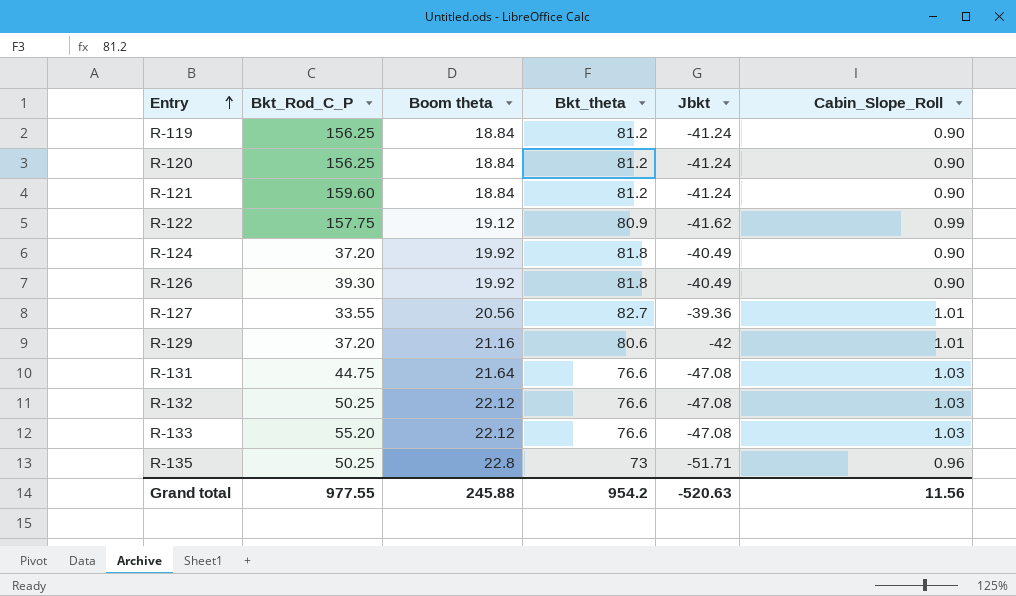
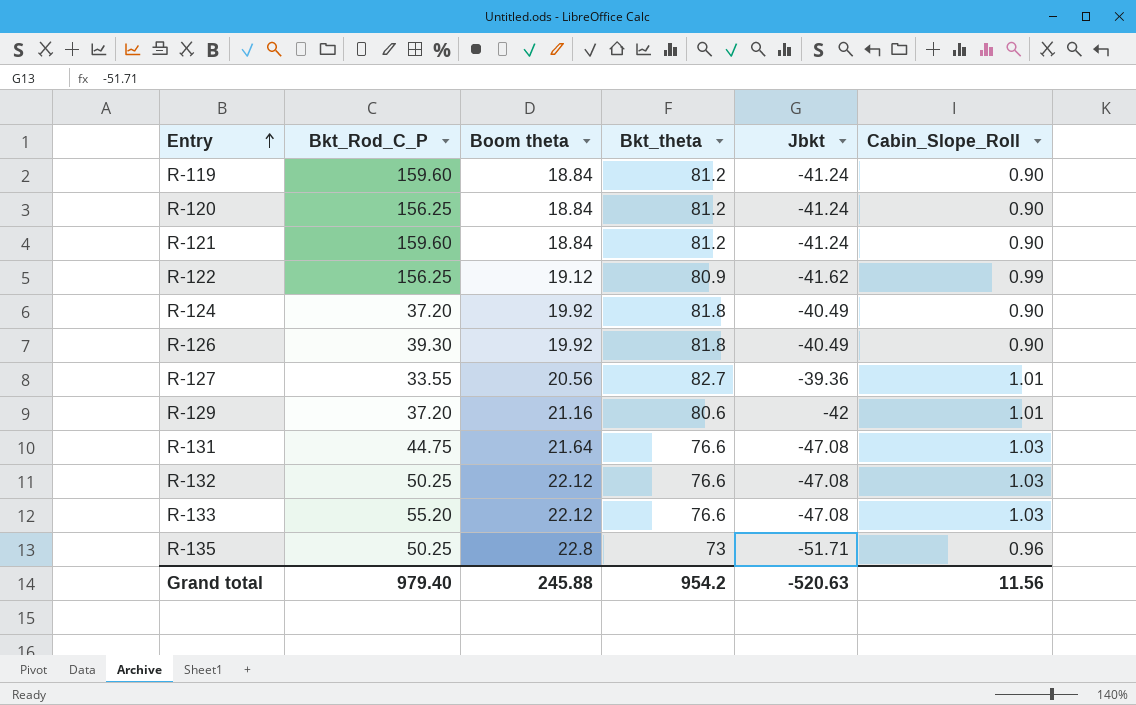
R-119 | Bkt_Rod_C_P: 156.25 -> 159.60
R-122 | Bkt_Rod_C_P: 157.75 -> 156.25
Grand total | Bkt_Rod_C_P: 977.55 -> 979.40

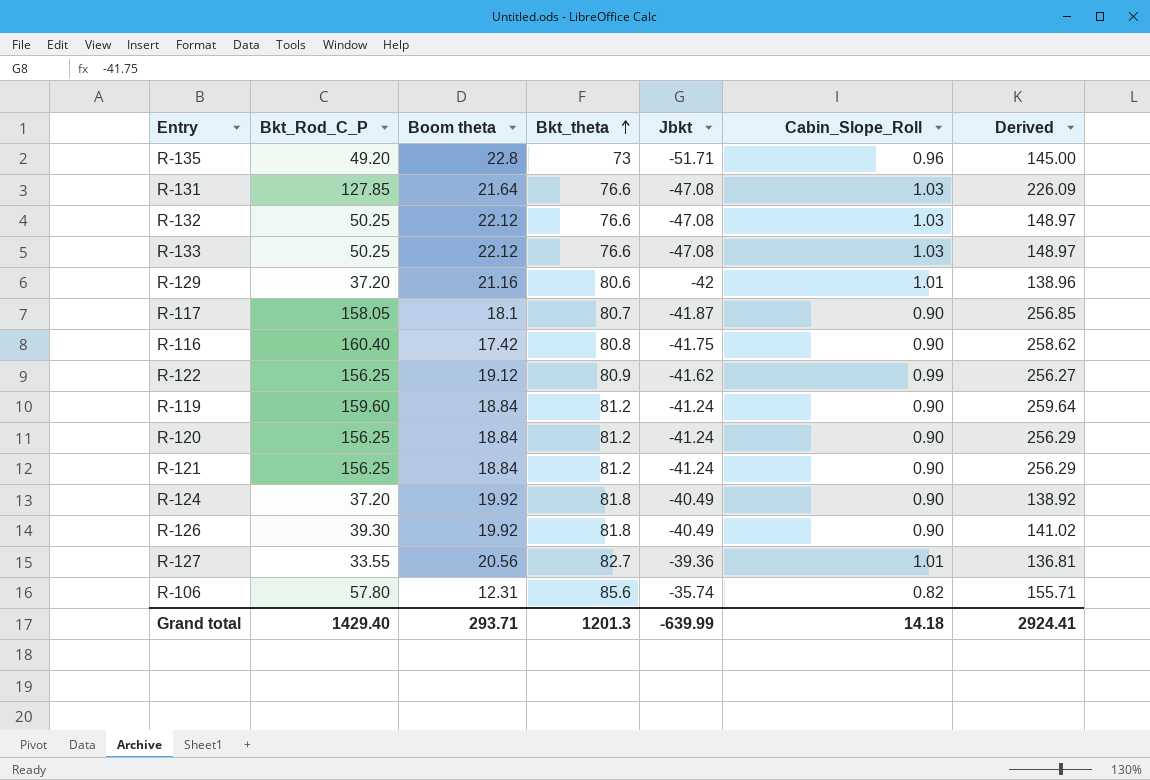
row order: Entry ascending -> Bkt_theta ascending
column Derived | formula: none -> [Bkt_Rod_C_P] + [Boom theta] + [Bkt_theta]
R-135 | Bkt_Rod_C_P: 50.25 -> 49.20
R-131 | Bkt_Rod_C_P: 44.75 -> 127.85
R-133 | Bkt_Rod_C_P: 55.20 -> 50.25
row R-117: none -> 158.05 | 18.1 | 80.7 | -41.87 | 0.90 | 256.85
row R-116: none -> 160.40 | 17.42 | 80.8 | -41.75 | 0.90 | 258.62
R-121 | Bkt_Rod_C_P: 159.60 -> 156.25
row R-106: none -> 57.80 | 12.31 | 85.6 | -35.74 | 0.82 | 155.71
Grand total | Bkt_Rod_C_P: 979.40 -> 1429.40
Grand total | Boom theta: 245.88 -> 293.71
Grand total | Bkt_theta: 954.2 -> 1201.3
Grand total | Jbkt: -520.63 -> -639.99
Grand total | Cabin_Slope_Roll: 11.56 -> 14.18

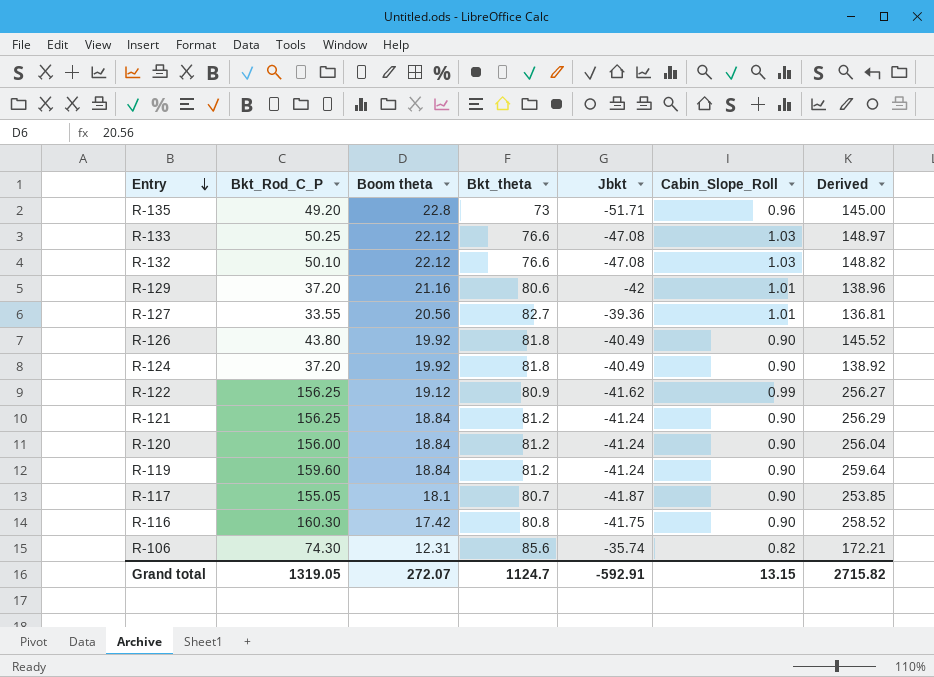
row order: Bkt_theta ascending -> Entry descending
row R-131: 127.85 | 21.64 | 76.6 | -47.08 | 1.03 | 226.09 -> none
R-132 | Bkt_Rod_C_P: 50.25 -> 50.10
R-132 | Derived: 148.97 -> 148.82
R-126 | Bkt_Rod_C_P: 39.30 -> 43.80
R-126 | Derived: 141.02 -> 145.52
R-120 | Bkt_Rod_C_P: 156.25 -> 156.00
R-120 | Derived: 256.29 -> 256.04
R-117 | Bkt_Rod_C_P: 158.05 -> 155.05
R-117 | Derived: 256.85 -> 253.85
R-116 | Bkt_Rod_C_P: 160.40 -> 160.30
R-116 | Derived: 258.62 -> 258.52
R-106 | Bkt_Rod_C_P: 57.80 -> 74.30
R-106 | Derived: 155.71 -> 172.21
Grand total | Bkt_Rod_C_P: 1429.40 -> 1319.05
Grand total | Boom theta: 293.71 -> 272.07
Grand total | Bkt_theta: 1201.3 -> 1124.7
Grand total | Jbkt: -639.99 -> -592.91
Grand total | Cabin_Slope_Roll: 14.18 -> 13.15
Grand total | Derived: 2924.41 -> 2715.82

